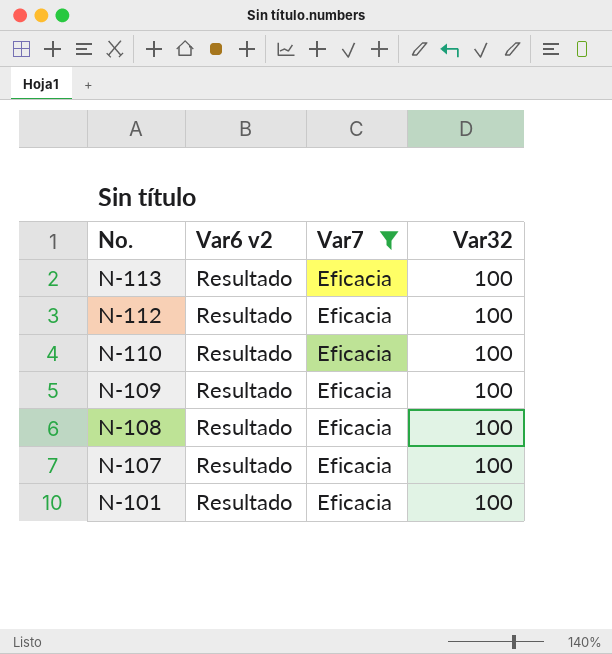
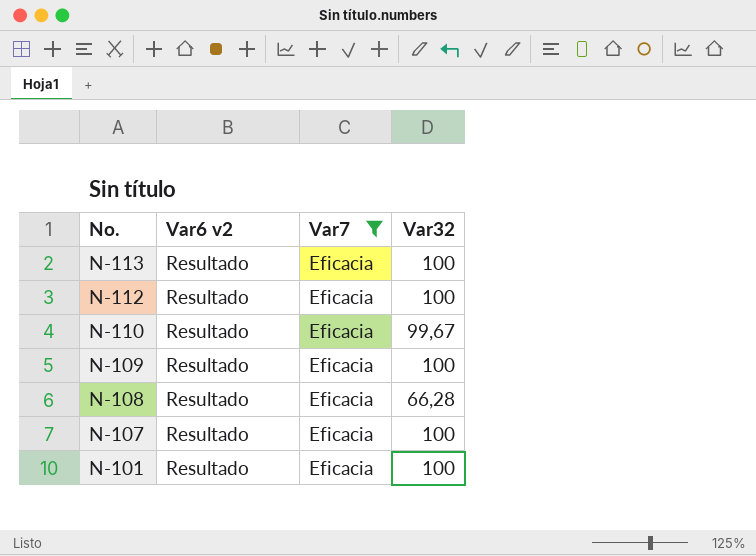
N-110 | Var32: 100 -> 99,67
N-108 | Var32: 100 -> 66,28

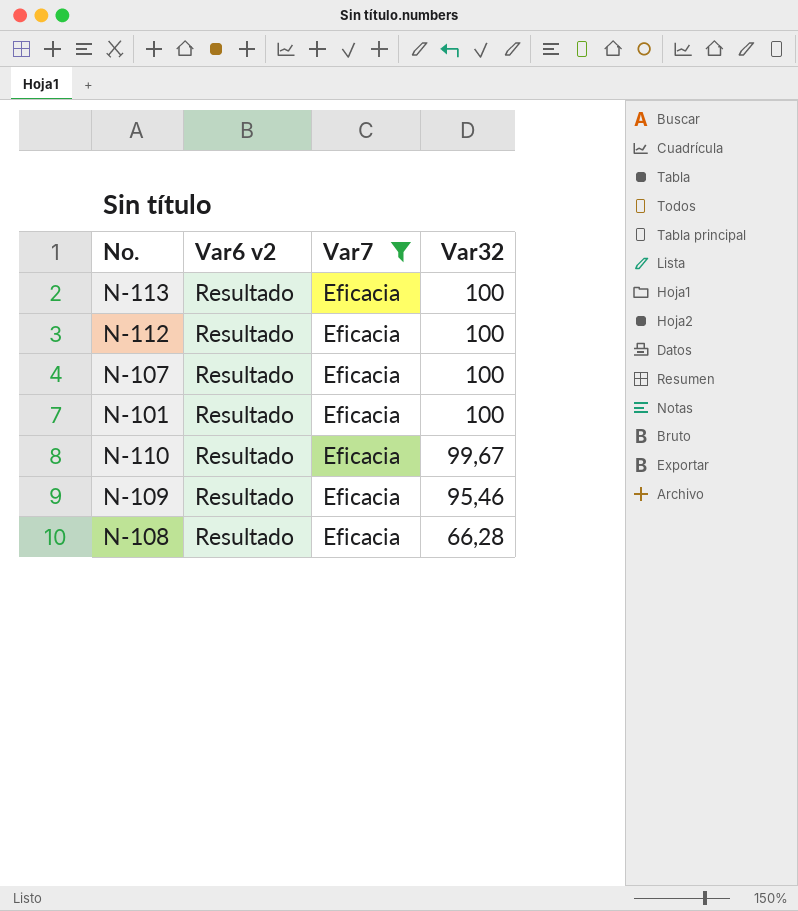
row order: No. descending -> Var32 descending
N-109 | Var32: 100 -> 95,46

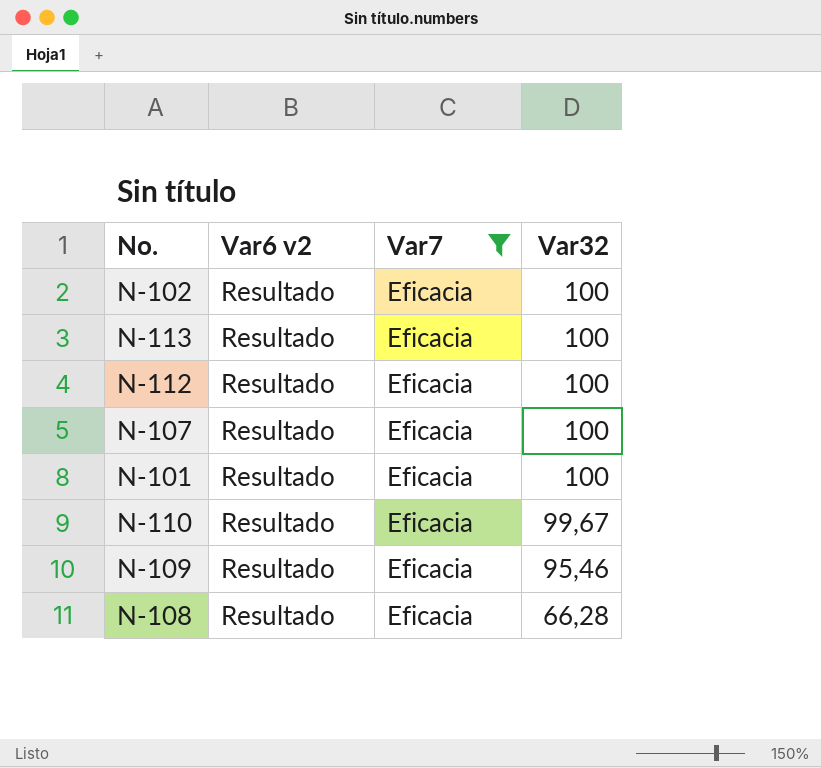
row N-102: none -> Resultado | Eficacia | 100

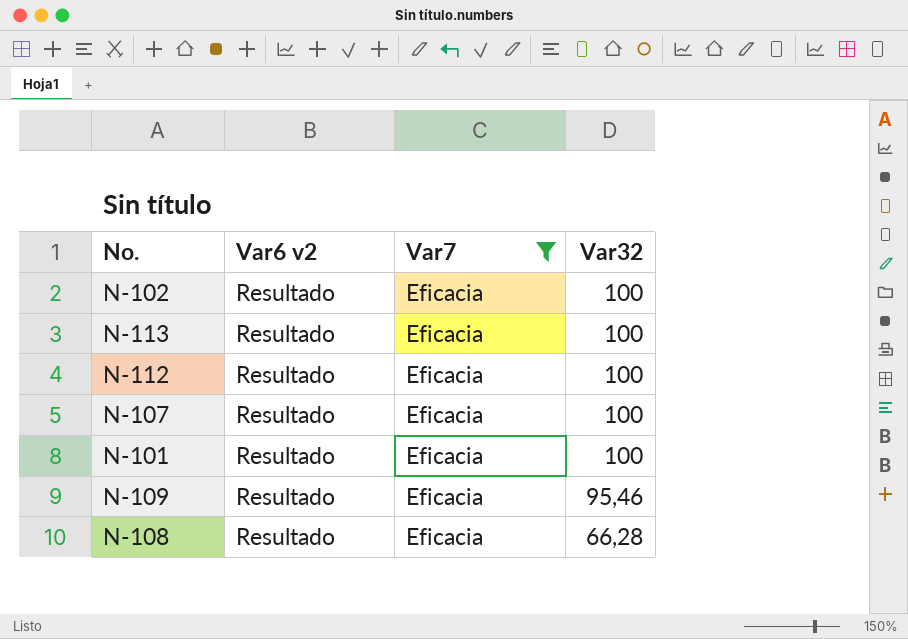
row N-110: Resultado | Eficacia | 99,67 -> none

